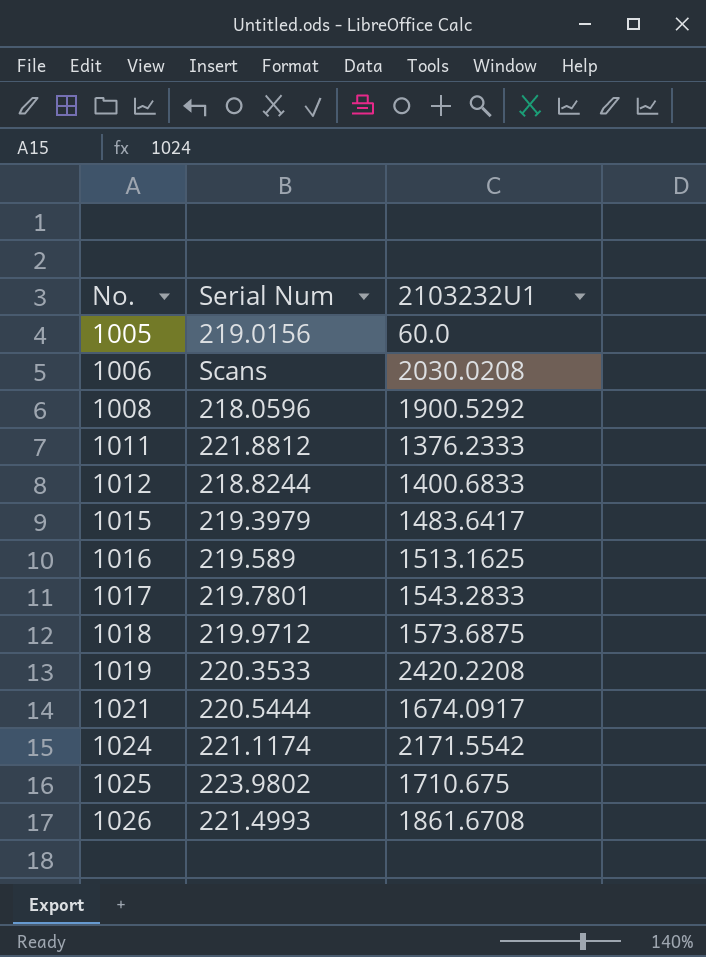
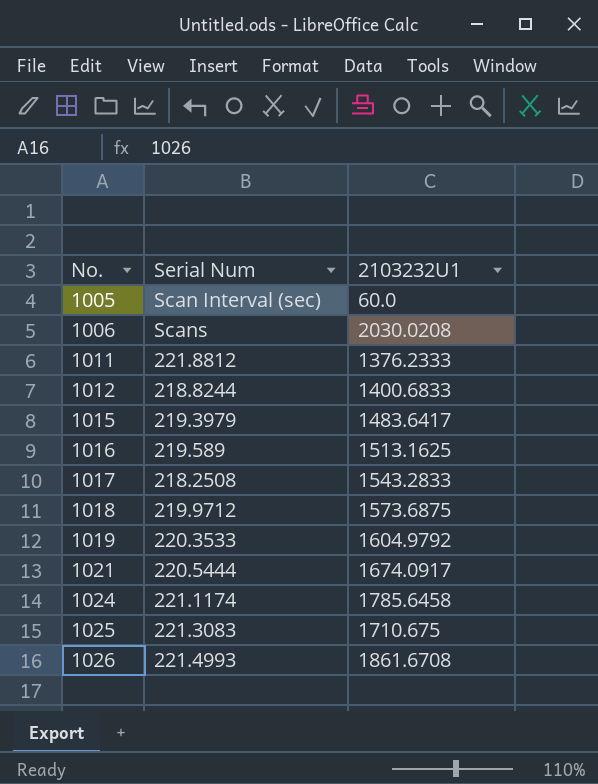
row 1008: 218.0596 | 1900.5292 -> none
1005 | Serial Num: 219.0156 -> Scan Interval (sec)
1017 | Serial Num: 219.7801 -> 218.2508
1019 | 2103232U1: 2420.2208 -> 1604.9792
1024 | 2103232U1: 2171.5542 -> 1785.6458
1025 | Serial Num: 223.9802 -> 221.3083

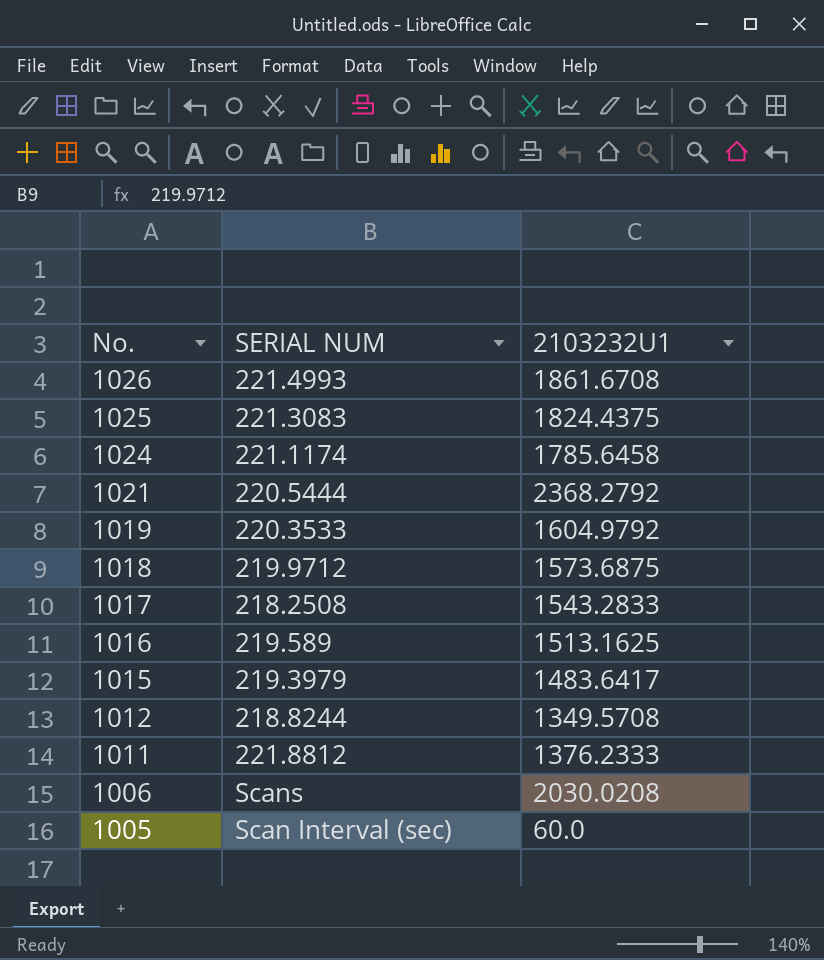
row order: No. ascending -> No. descending
column name: Serial Num -> SERIAL NUM
1025 | 2103232U1: 1710.675 -> 1824.4375
1021 | 2103232U1: 1674.0917 -> 2368.2792
1012 | 2103232U1: 1400.6833 -> 1349.5708

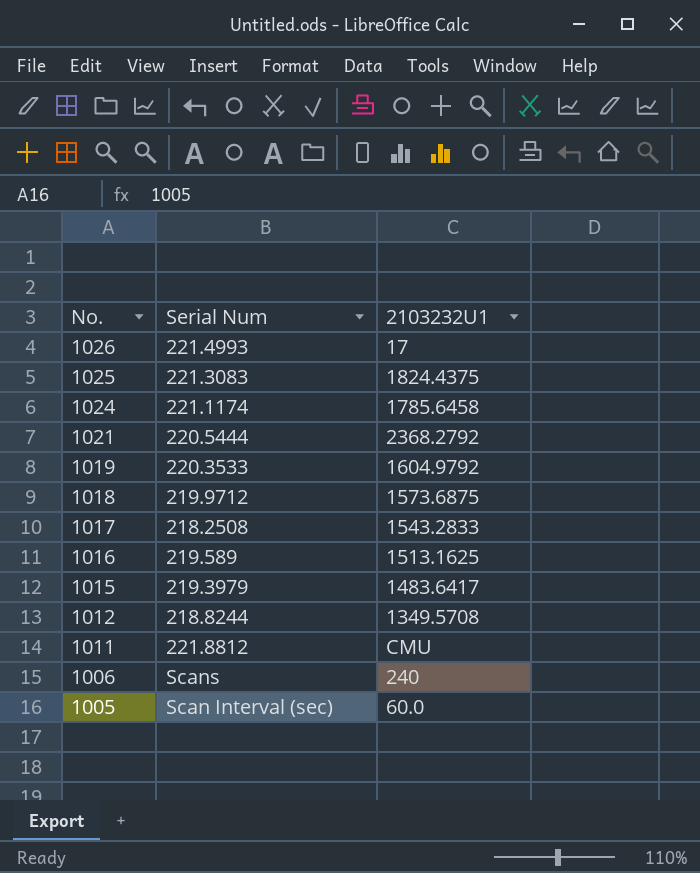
column name: SERIAL NUM -> Serial Num
1026 | 2103232U1: 1861.6708 -> 17
1011 | 2103232U1: 1376.2333 -> CMU
1006 | 2103232U1: 2030.0208 -> 240

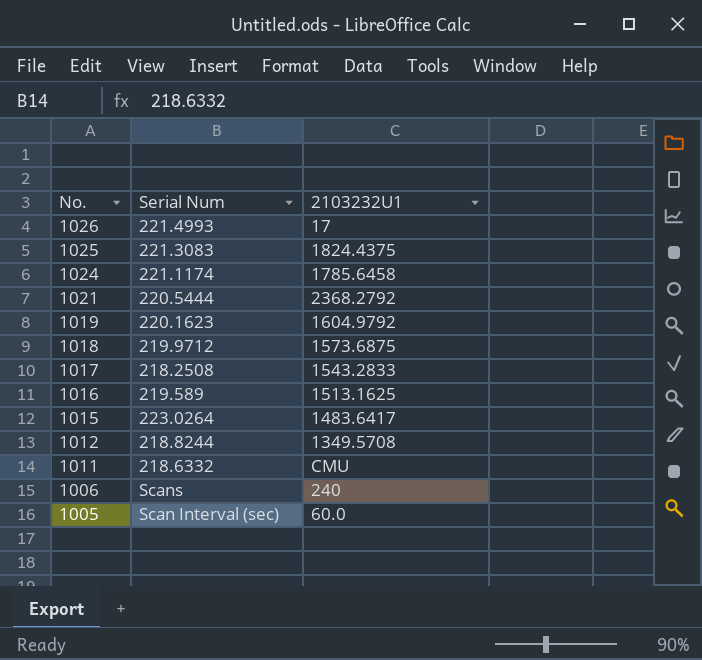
1019 | Serial Num: 220.3533 -> 220.1623
1015 | Serial Num: 219.3979 -> 223.0264
1011 | Serial Num: 221.8812 -> 218.6332

